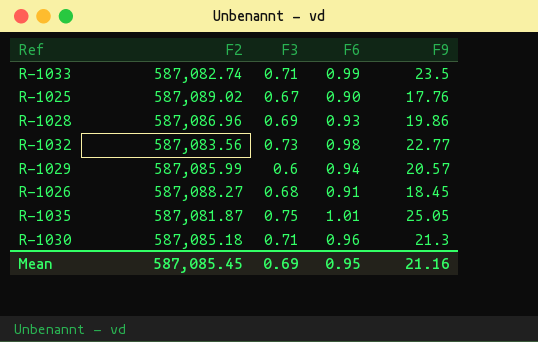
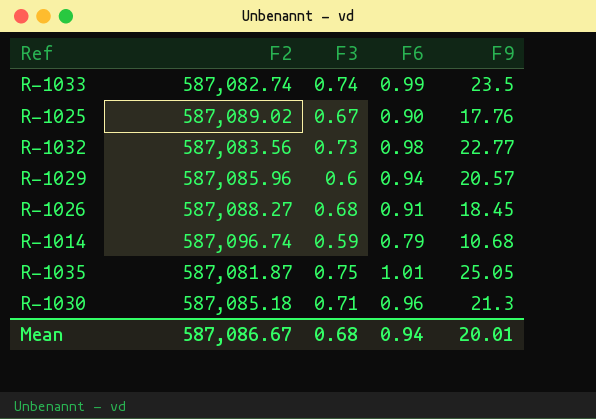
row R-1028: 587,086.96 | 0.69 | 0.93 | 19.86 -> none
R-1033 | F3: 0.71 -> 0.74
R-1029 | F2: 587,085.99 -> 587,085.96
row R-1014: none -> 587,096.74 | 0.59 | 0.79 | 10.68
Mean | F2: 587,085.45 -> 587,086.67
Mean | F3: 0.69 -> 0.68
Mean | F6: 0.95 -> 0.94
Mean | F9: 21.16 -> 20.01

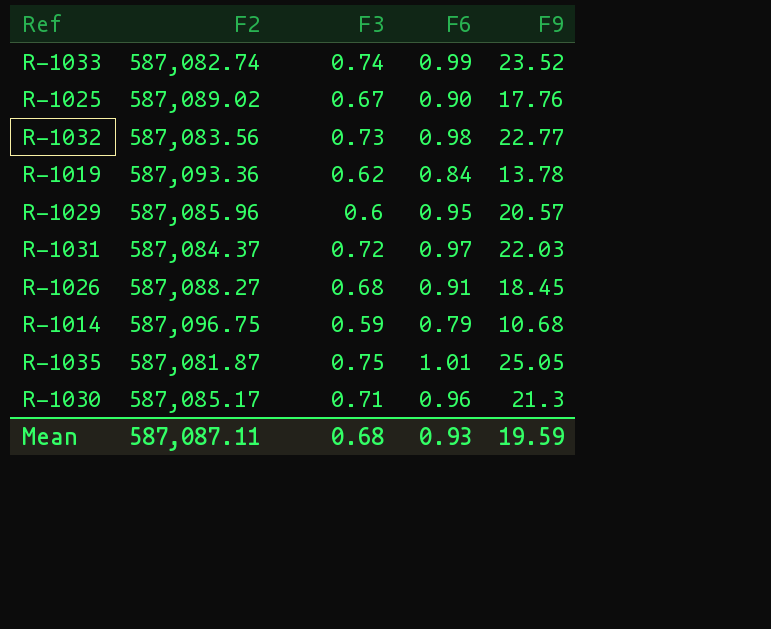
R-1033 | F9: 23.5 -> 23.52
row R-1019: none -> 587,093.36 | 0.62 | 0.84 | 13.78
R-1029 | F6: 0.94 -> 0.95
row R-1031: none -> 587,084.37 | 0.72 | 0.97 | 22.03
R-1014 | F2: 587,096.74 -> 587,096.75
R-1030 | F2: 587,085.18 -> 587,085.17
Mean | F2: 587,086.67 -> 587,087.11
Mean | F6: 0.94 -> 0.93
Mean | F9: 20.01 -> 19.59

